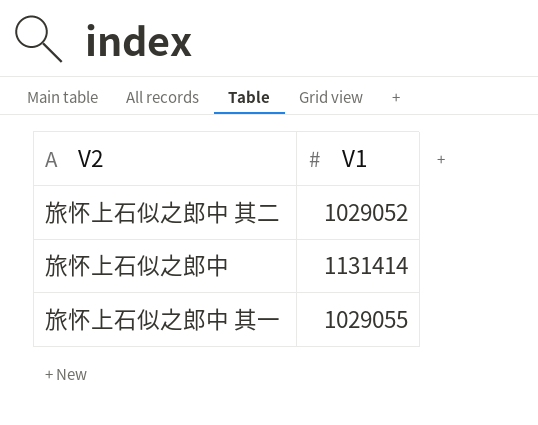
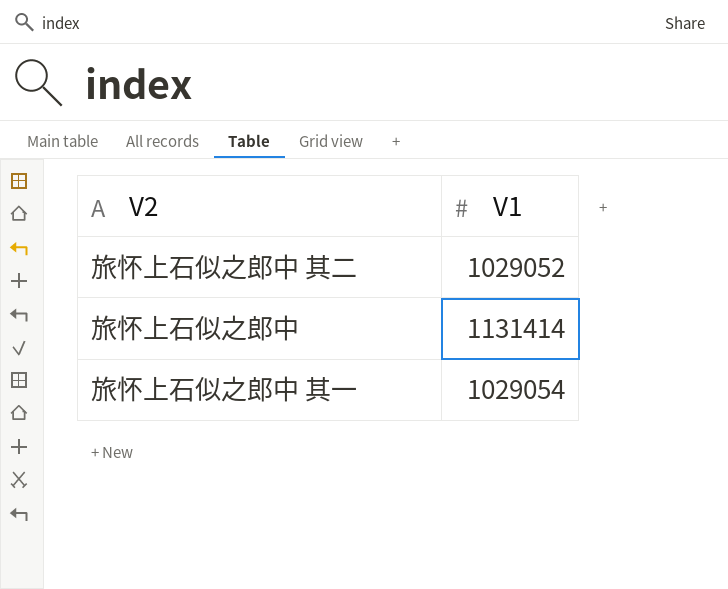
旅怀上石似之郎中 其一 | V1: 1029055 -> 1029054

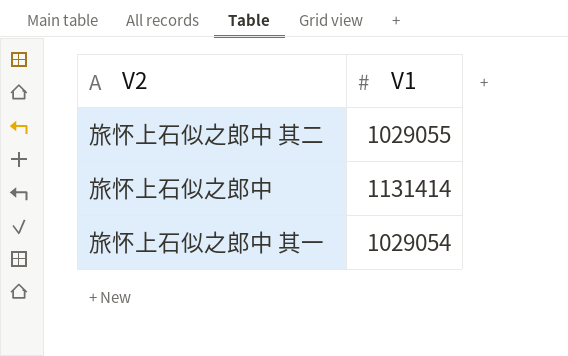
旅怀上石似之郎中 其二 | V1: 1029052 -> 1029055

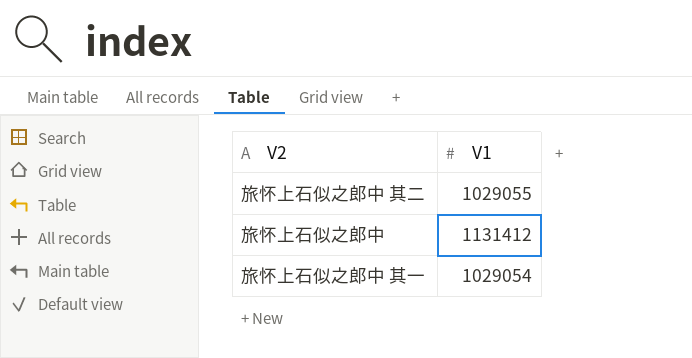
旅怀上石似之郎中 | V1: 1131414 -> 1131412

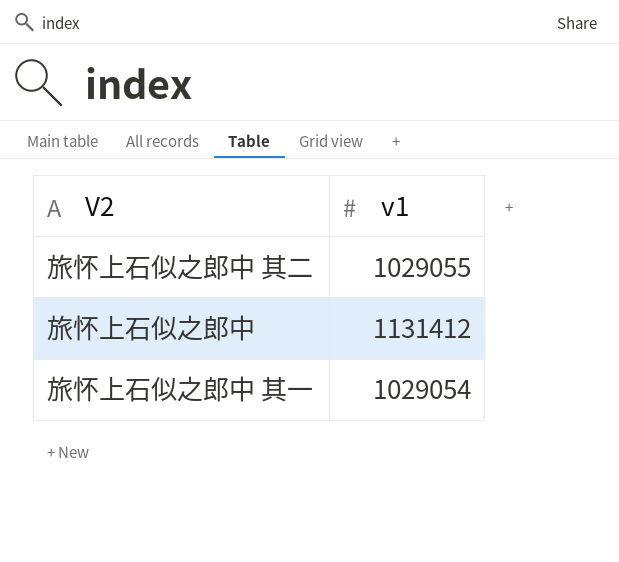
column name: V1 -> v1

